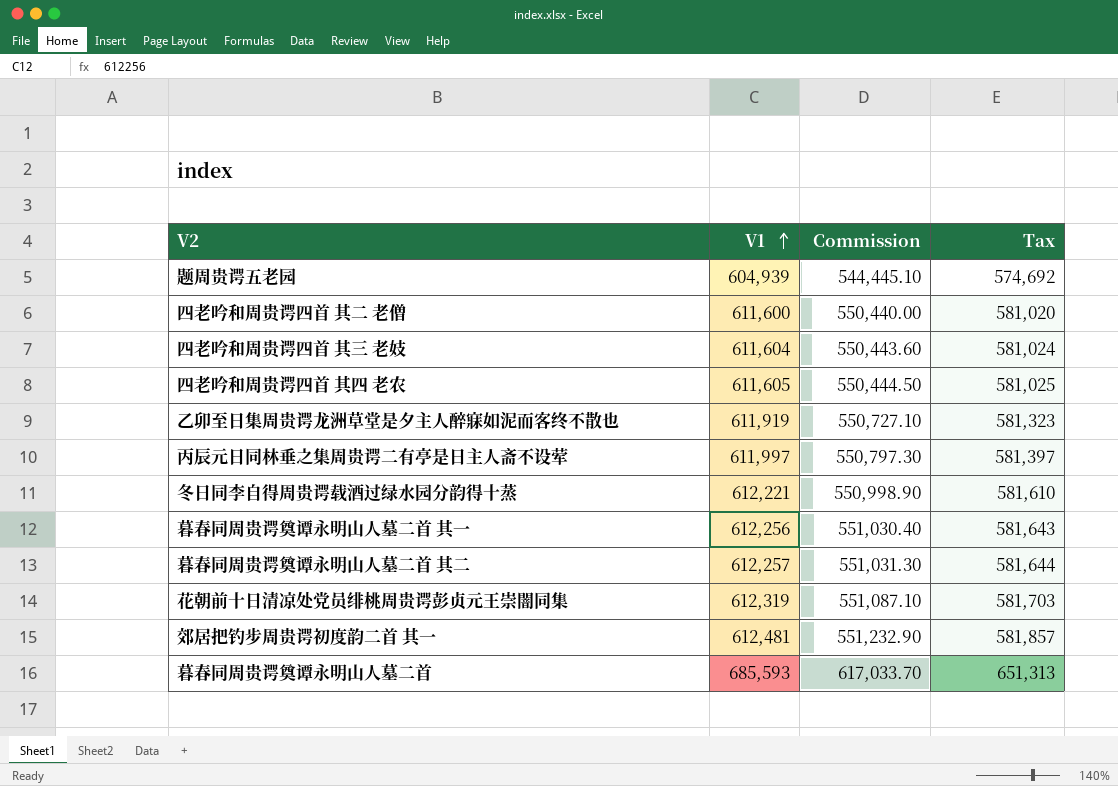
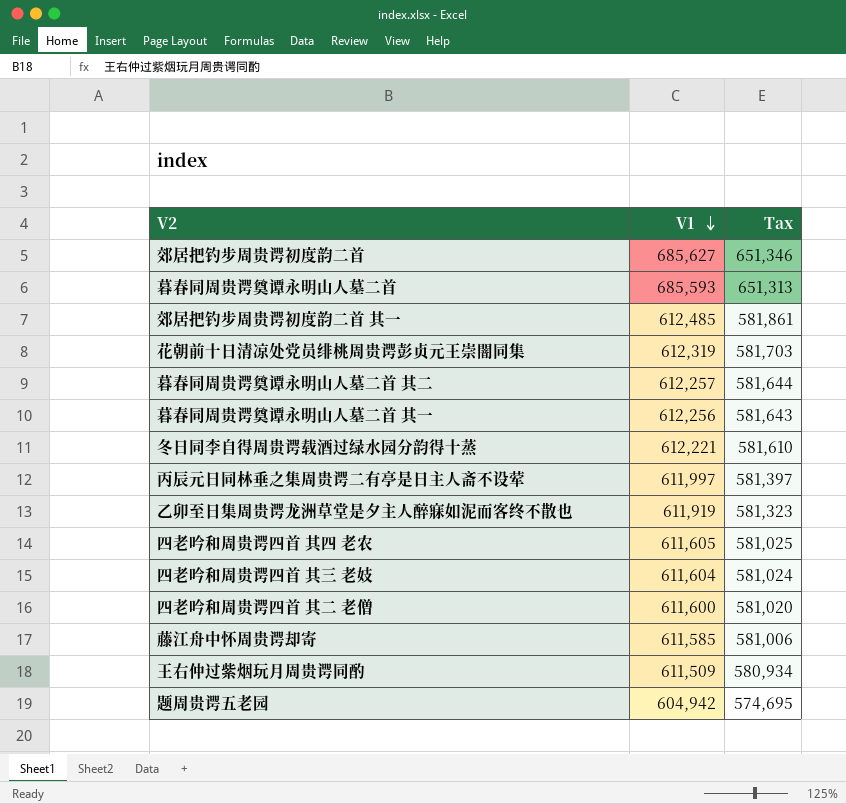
row order: V1 ascending -> V1 descending
column Commission | formula: [V1] * 0.9 -> none
row 郊居把钓步周贵谔初度韵二首: none -> 685,627 | 651,346
郊居把钓步周贵谔初度韵二首 其一 | V1: 612,481 -> 612,485
郊居把钓步周贵谔初度韵二首 其一 | Tax: 581,857 -> 581,861
row 藤江舟中怀周贵谔却寄: none -> 611,585 | 581,006
row 王右仲过紫烟玩月周贵谔同酌: none -> 611,509 | 580,934
题周贵谔五老园 | V1: 604,939 -> 604,942
题周贵谔五老园 | Tax: 574,692 -> 574,695

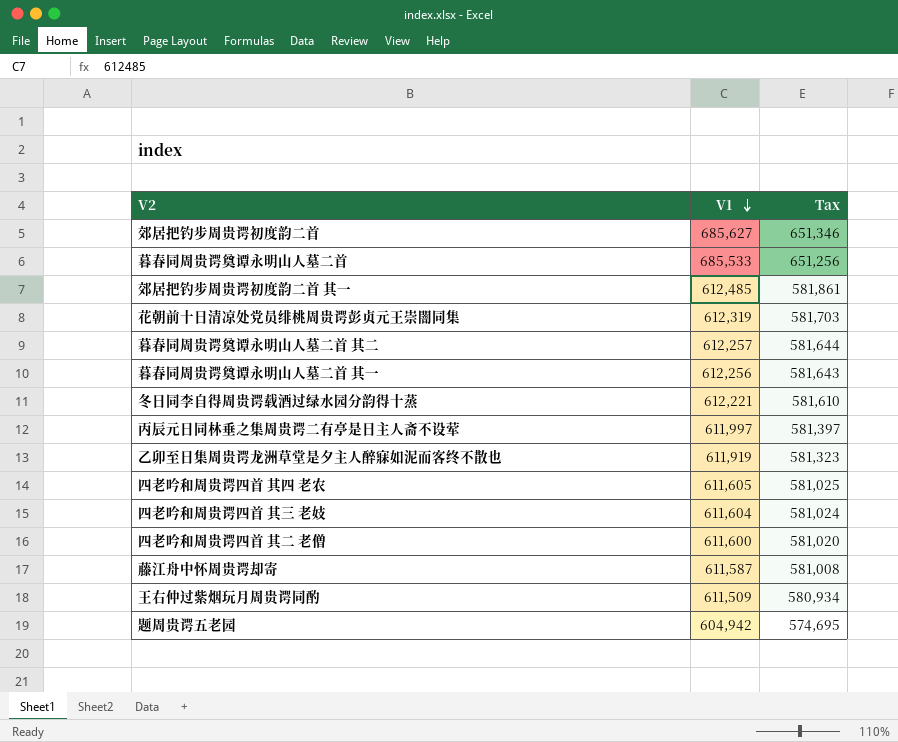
暮春同周贵谔奠谭永明山人墓二首 | V1: 685,593 -> 685,533
暮春同周贵谔奠谭永明山人墓二首 | Tax: 651,313 -> 651,256
藤江舟中怀周贵谔却寄 | V1: 611,585 -> 611,587
藤江舟中怀周贵谔却寄 | Tax: 581,006 -> 581,008

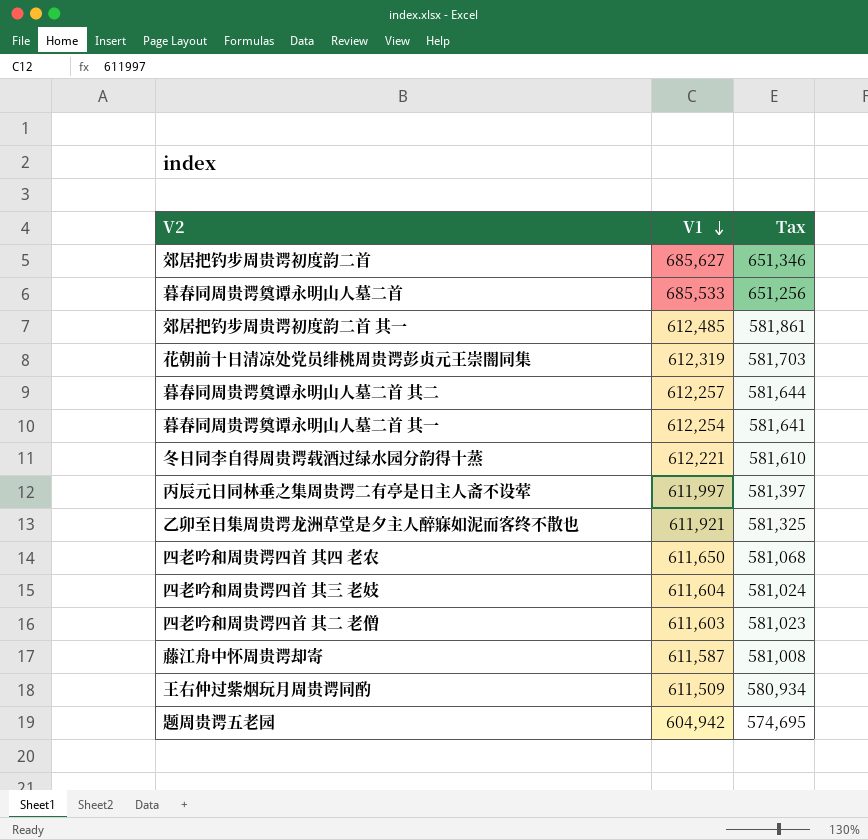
暮春同周贵谔奠谭永明山人墓二首 其一 | V1: 612,256 -> 612,254
暮春同周贵谔奠谭永明山人墓二首 其一 | Tax: 581,643 -> 581,641
乙卯至日集周贵谔龙洲草堂是夕主人醉寐如泥而客终不散也 | V1: 611,919 -> 611,921
乙卯至日集周贵谔龙洲草堂是夕主人醉寐如泥而客终不散也 | Tax: 581,323 -> 581,325
四老吟和周贵谔四首 其四 老农 | V1: 611,605 -> 611,650
四老吟和周贵谔四首 其四 老农 | Tax: 581,025 -> 581,068
四老吟和周贵谔四首 其二 老僧 | V1: 611,600 -> 611,603
四老吟和周贵谔四首 其二 老僧 | Tax: 581,020 -> 581,023

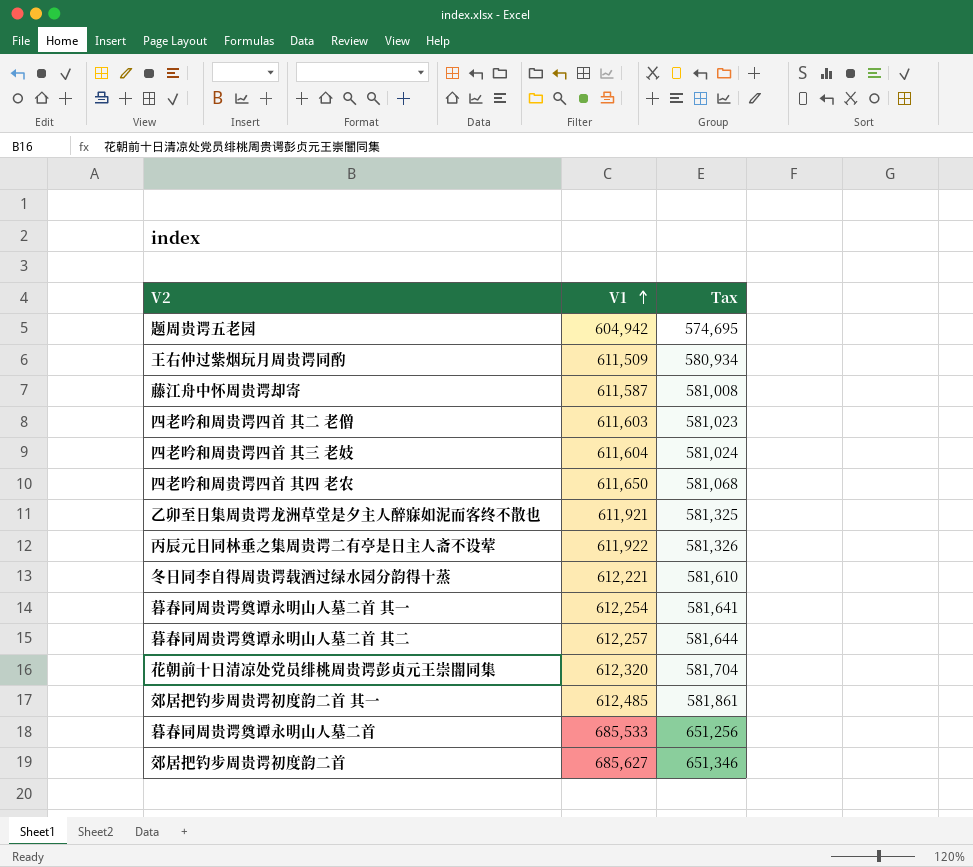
row order: V1 descending -> V1 ascending
丙辰元日同林垂之集周贵谔二有亭是日主人斋不设荤 | V1: 611,997 -> 611,922
丙辰元日同林垂之集周贵谔二有亭是日主人斋不设荤 | Tax: 581,397 -> 581,326
花朝前十日清凉处党员绯桃周贵谔彭贞元王崇闇同集 | V1: 612,319 -> 612,320
花朝前十日清凉处党员绯桃周贵谔彭贞元王崇闇同集 | Tax: 581,703 -> 581,704

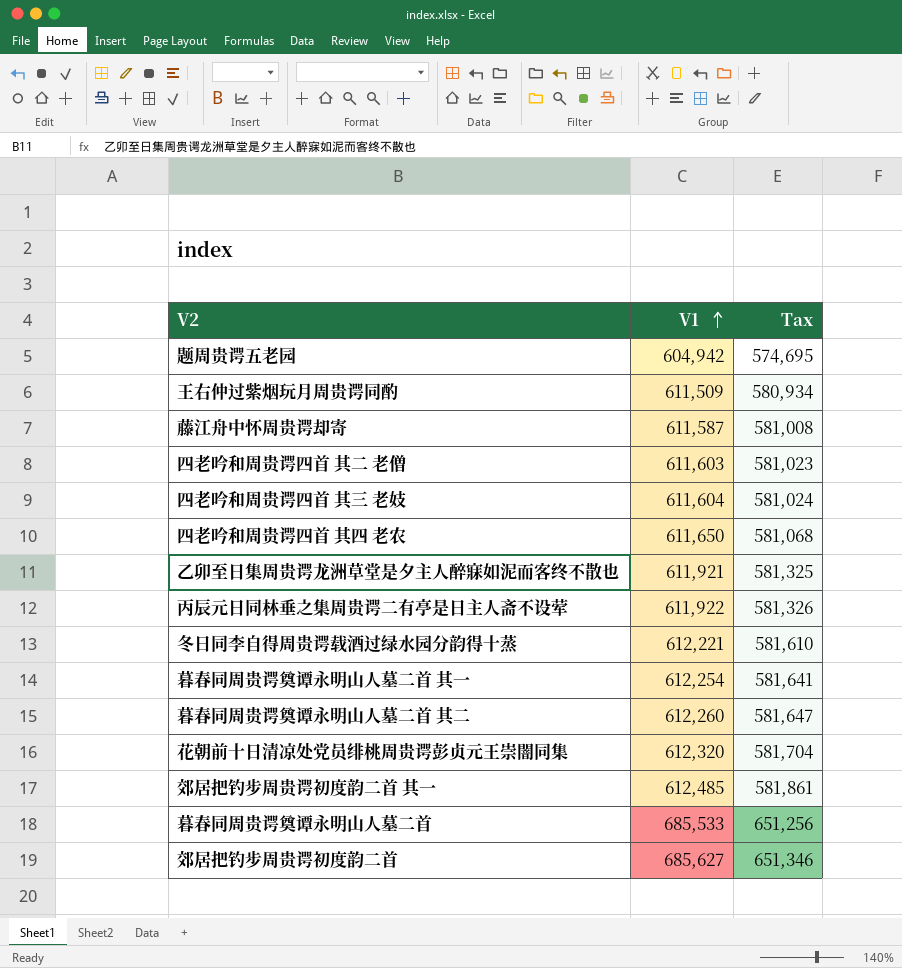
暮春同周贵谔奠谭永明山人墓二首 其二 | V1: 612,257 -> 612,260
暮春同周贵谔奠谭永明山人墓二首 其二 | Tax: 581,644 -> 581,647

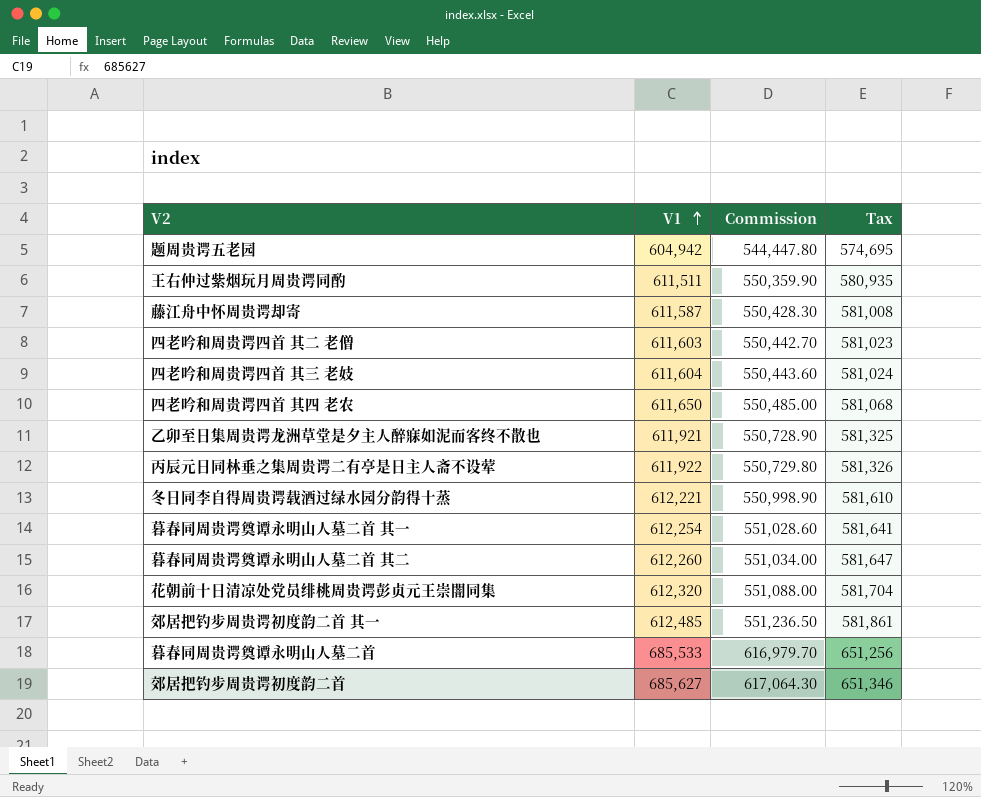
column Commission | formula: none -> [V1] * 0.9
王右仲过紫烟玩月周贵谔同酌 | V1: 611,509 -> 611,511
王右仲过紫烟玩月周贵谔同酌 | Tax: 580,934 -> 580,935

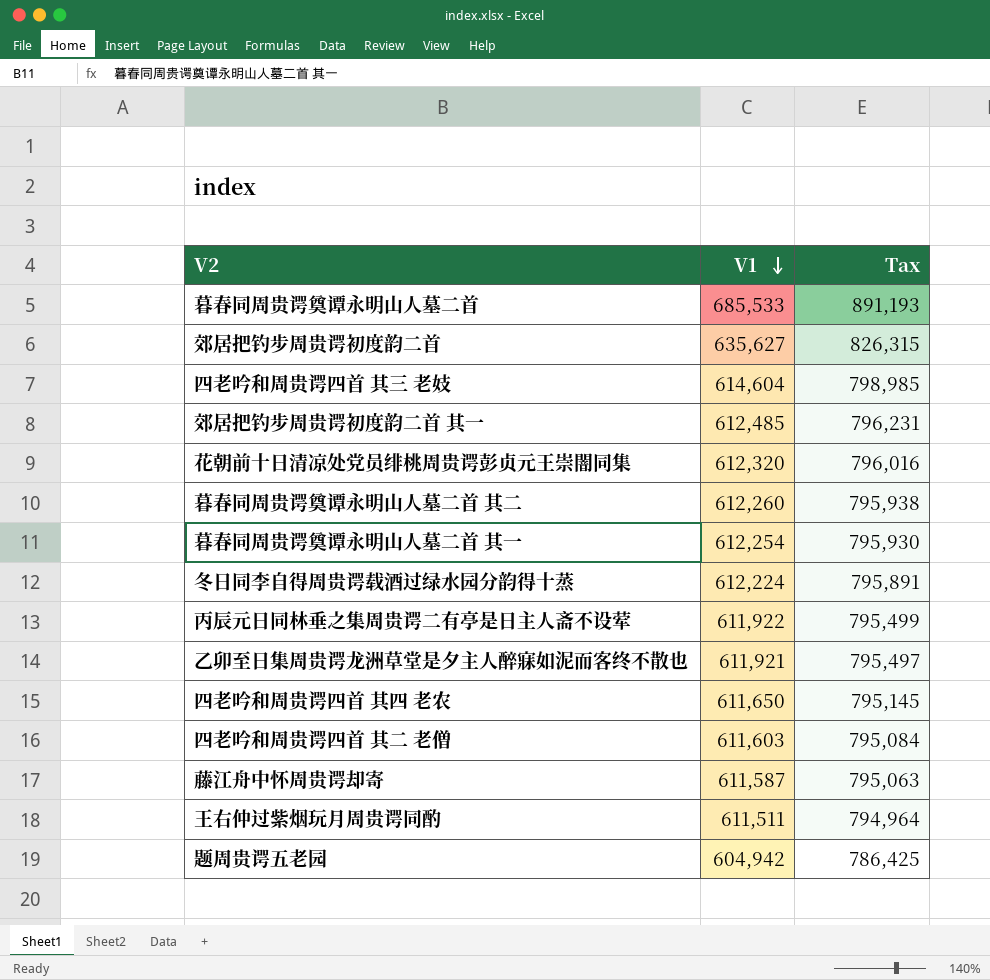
row order: V1 ascending -> V1 descending
column Commission | formula: [V1] * 0.9 -> none
column Tax | formula: [V1] * 0.95 -> [V1] * 1.3
郊居把钓步周贵谔初度韵二首 | V1: 685,627 -> 635,627
四老吟和周贵谔四首 其三 老妓 | V1: 611,604 -> 614,604
冬日同李自得周贵谔载酒过绿水园分韵得十蒸 | V1: 612,221 -> 612,224

